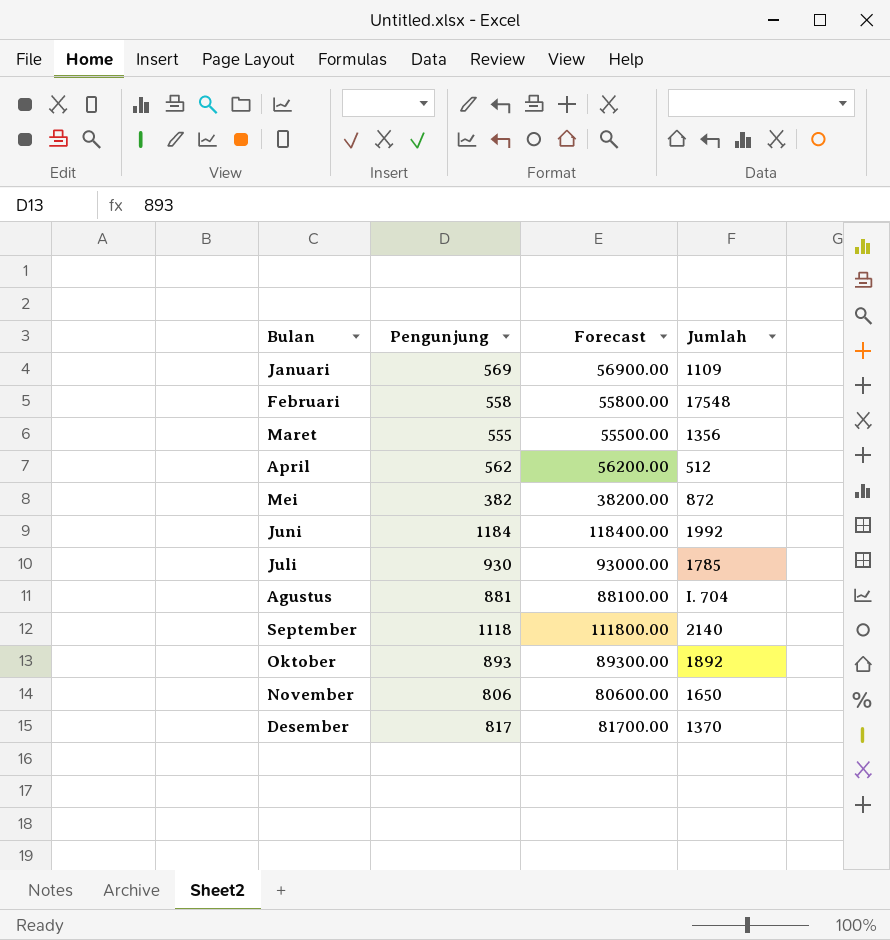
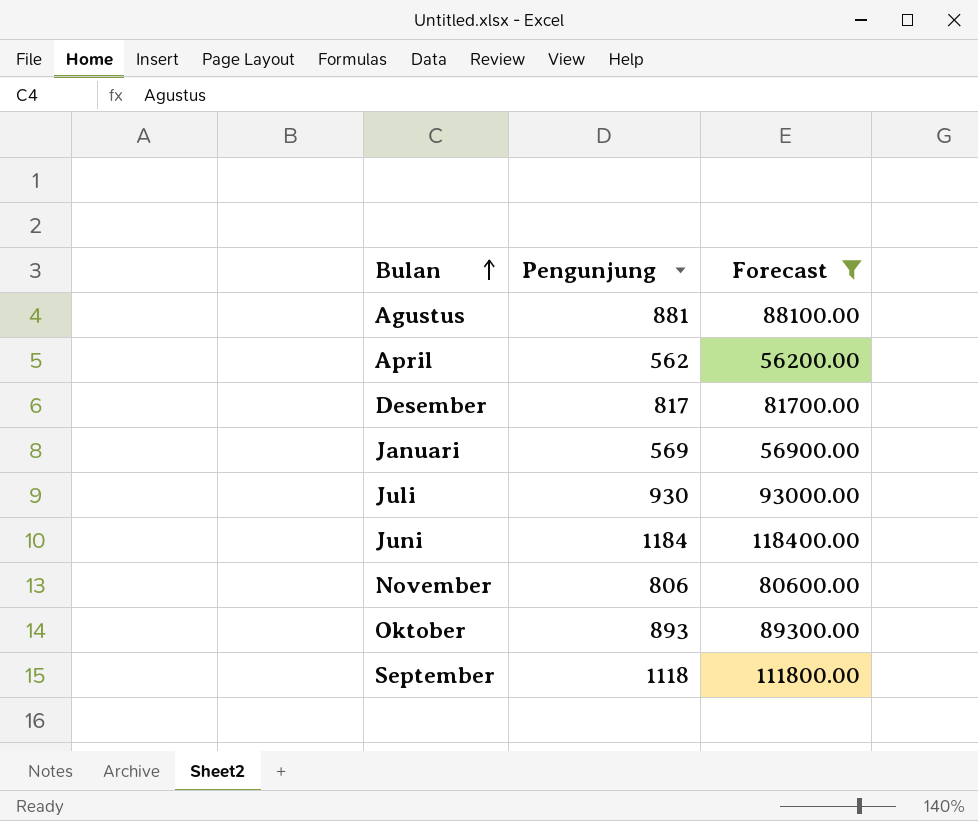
filter: none -> Forecast >= 56200.00
row order: none -> Bulan ascending
column Jumlah | position: 4 -> none

